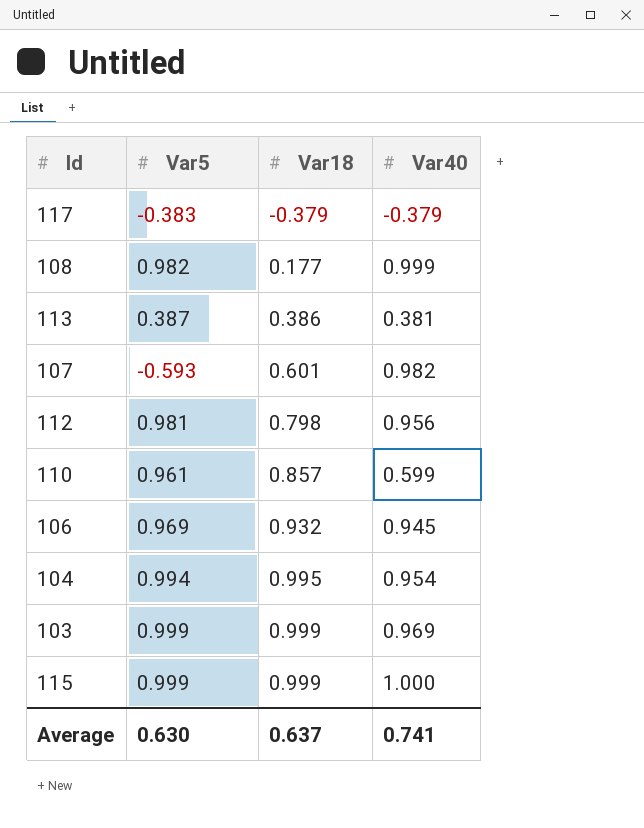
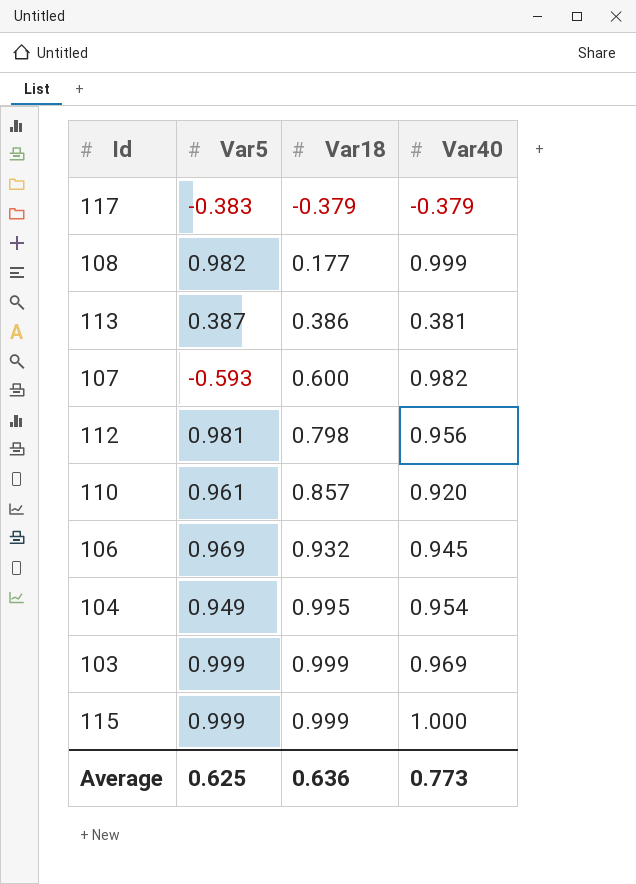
107 | Var18: 0.601 -> 0.600
110 | Var40: 0.599 -> 0.920
104 | Var5: 0.994 -> 0.949
Average | Var5: 0.630 -> 0.625
Average | Var18: 0.637 -> 0.636
Average | Var40: 0.741 -> 0.773

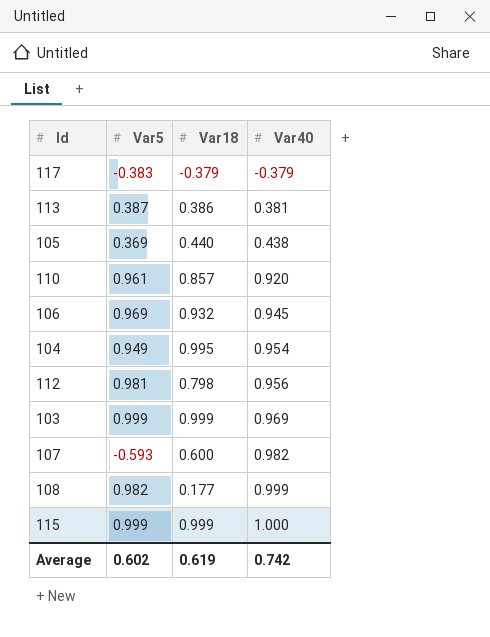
row order: Var18 ascending -> Var40 ascending
row 105: none -> 0.369 | 0.440 | 0.438
Average | Var5: 0.625 -> 0.602
Average | Var18: 0.636 -> 0.619
Average | Var40: 0.773 -> 0.742

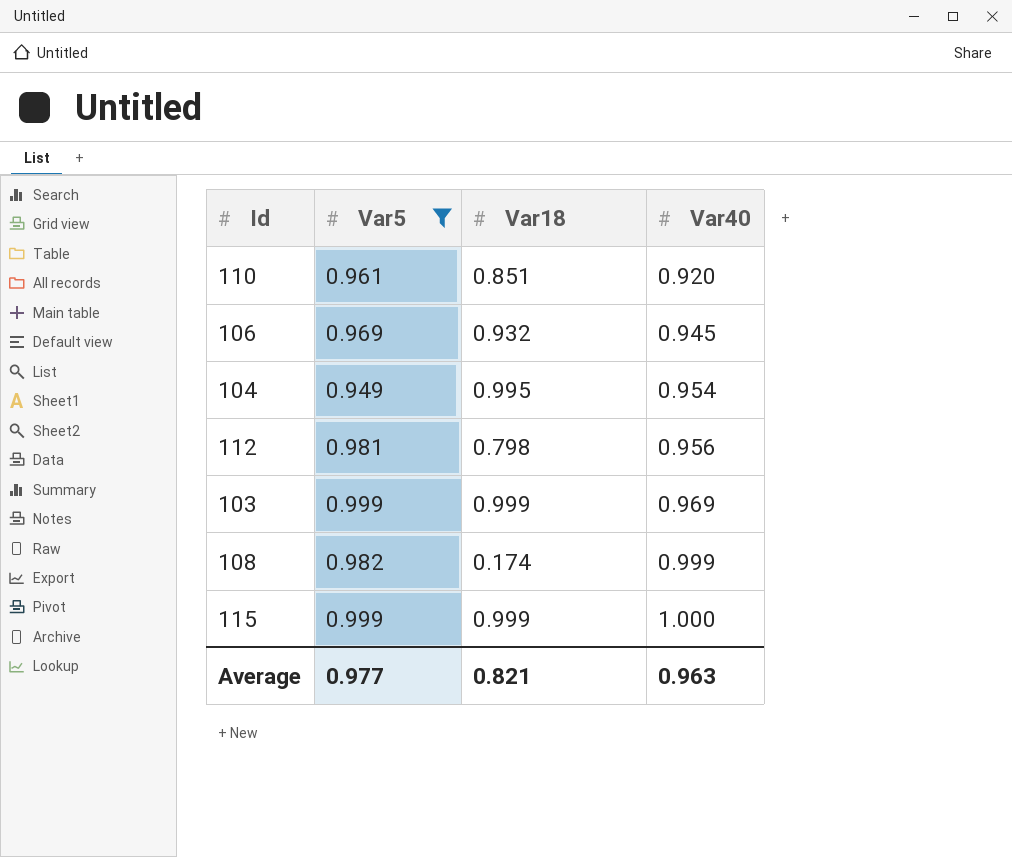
filter: none -> Var5 >= 0.949
110 | Var18: 0.857 -> 0.851
108 | Var18: 0.177 -> 0.174
Average | Var5: 0.602 -> 0.977
Average | Var18: 0.619 -> 0.821
Average | Var40: 0.742 -> 0.963

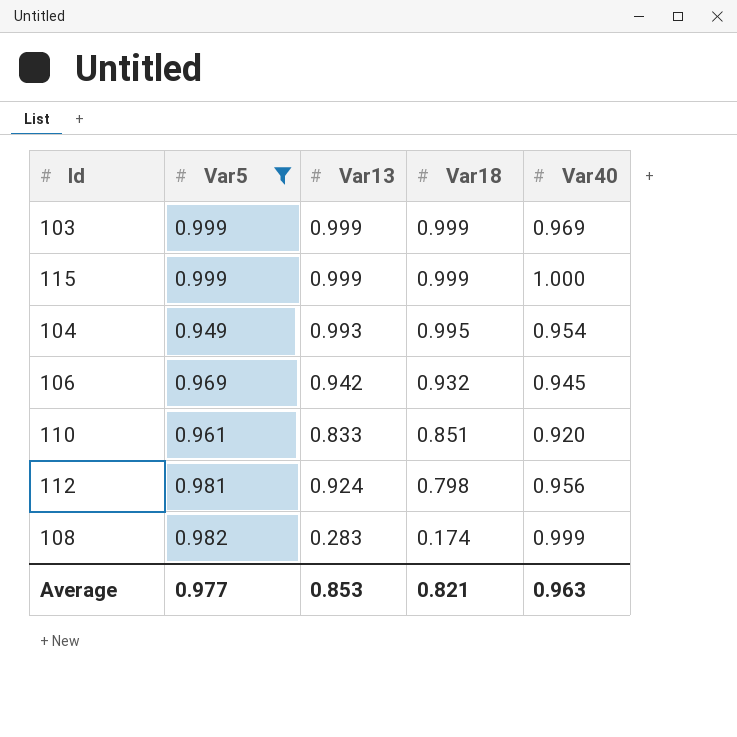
row order: Var40 ascending -> Var18 descending
column Var13 | position: none -> 3

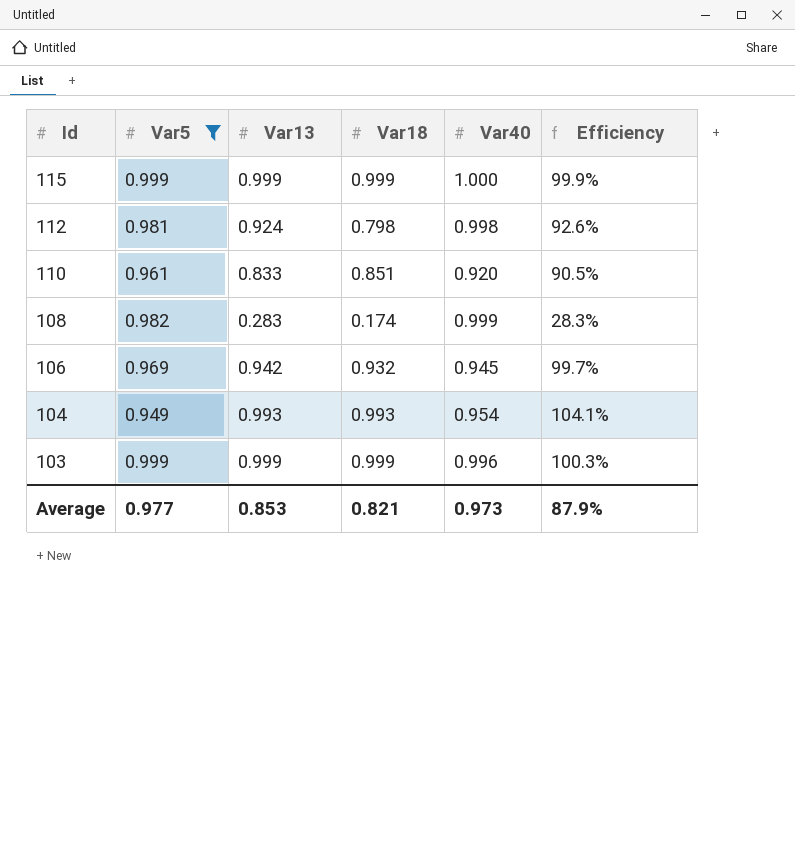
row order: Var18 descending -> Id descending
column Efficiency | formula: none -> [Var13] / [Var40]
112 | Var40: 0.956 -> 0.998
104 | Var18: 0.995 -> 0.993
103 | Var40: 0.969 -> 0.996
Average | Var40: 0.963 -> 0.973

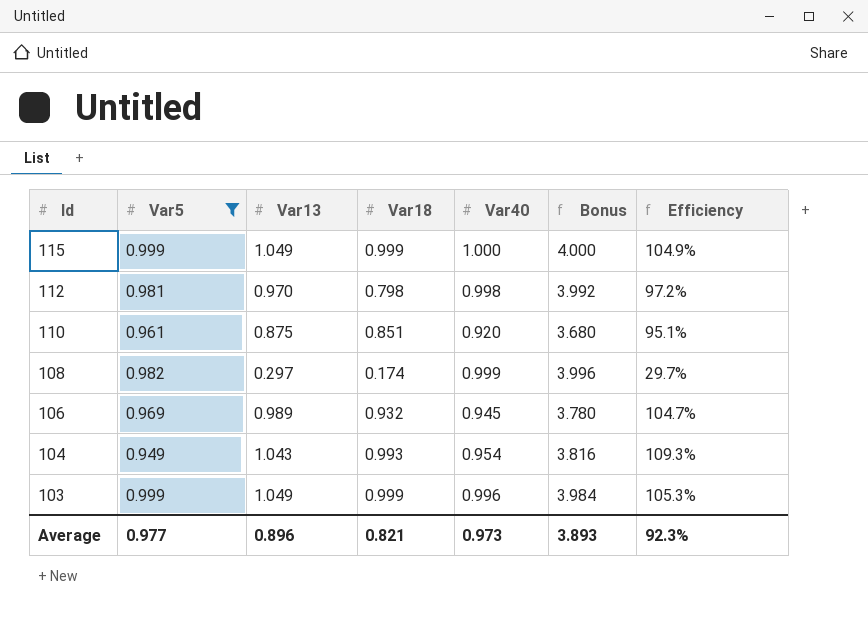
column Bonus | formula: none -> [Var40] * 4
115 | Var13: 0.999 -> 1.049
115 | Efficiency: 99.9% -> 104.9%
112 | Var13: 0.924 -> 0.970
112 | Efficiency: 92.6% -> 97.2%
110 | Var13: 0.833 -> 0.875
110 | Efficiency: 90.5% -> 95.1%
108 | Var13: 0.283 -> 0.297
108 | Efficiency: 28.3% -> 29.7%
106 | Var13: 0.942 -> 0.989
106 | Efficiency: 99.7% -> 104.7%
104 | Var13: 0.993 -> 1.043
104 | Efficiency: 104.1% -> 109.3%
103 | Var13: 0.999 -> 1.049
103 | Efficiency: 100.3% -> 105.3%
Average | Var13: 0.853 -> 0.896
Average | Efficiency: 87.9% -> 92.3%

